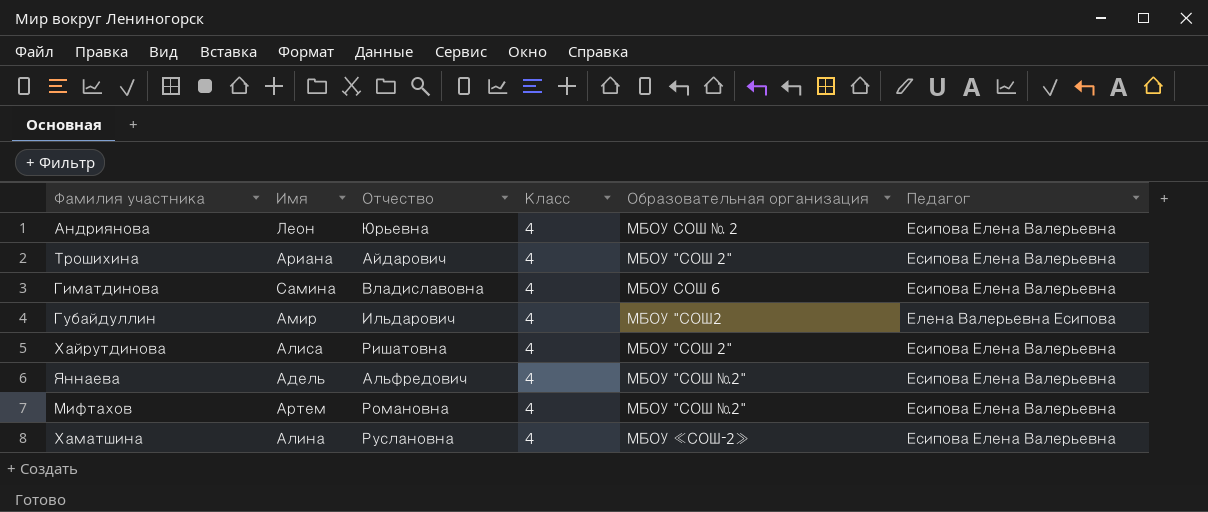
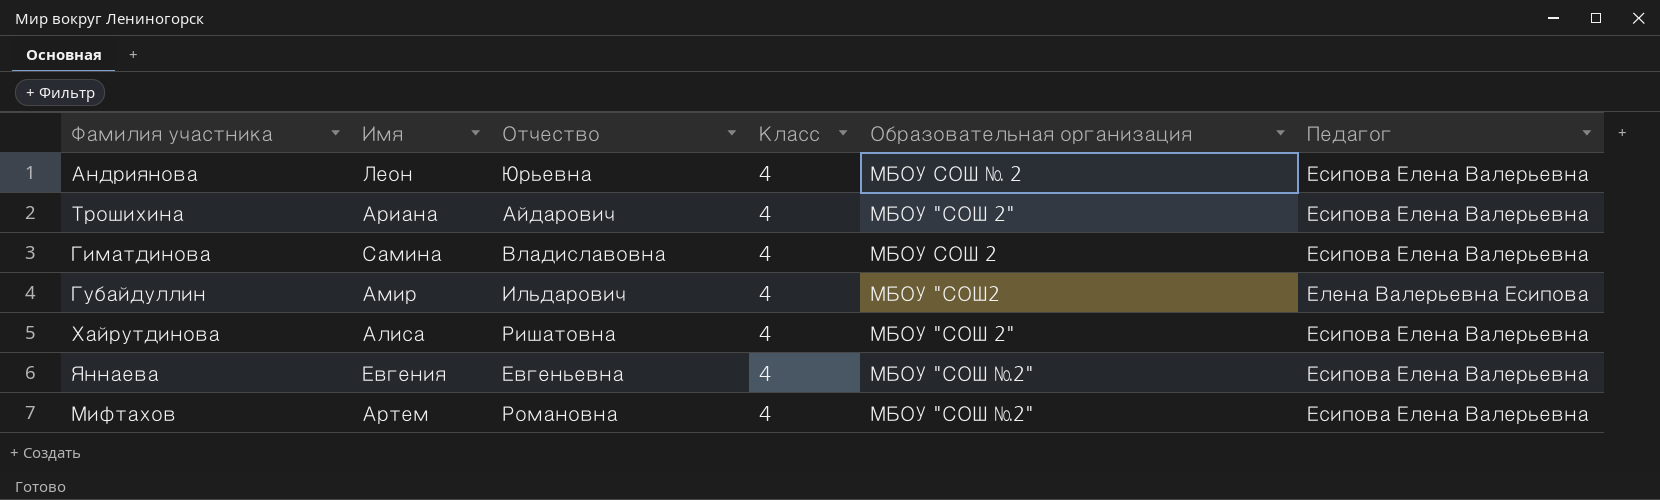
row Хаматшина: Алина | Руслановна | 4 | МБОУ «СОШ-2» | Есипова Елена Валерьевна -> none
Гиматдинова | Образовательная организация: МБОУ СОШ 6 -> МБОУ СОШ 2
Яннаева | Имя: Адель -> Евгения
Яннаева | Отчество: Альфредович -> Евгеньевна

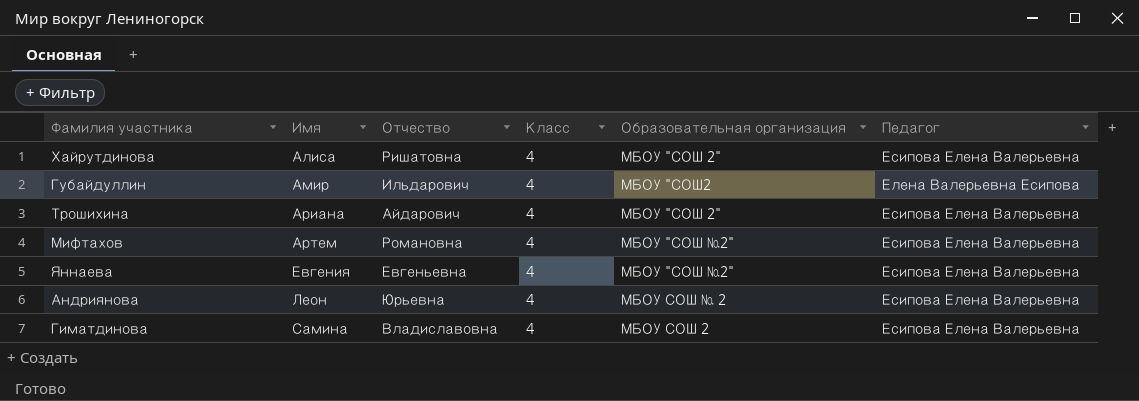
row order: none -> Имя ascending

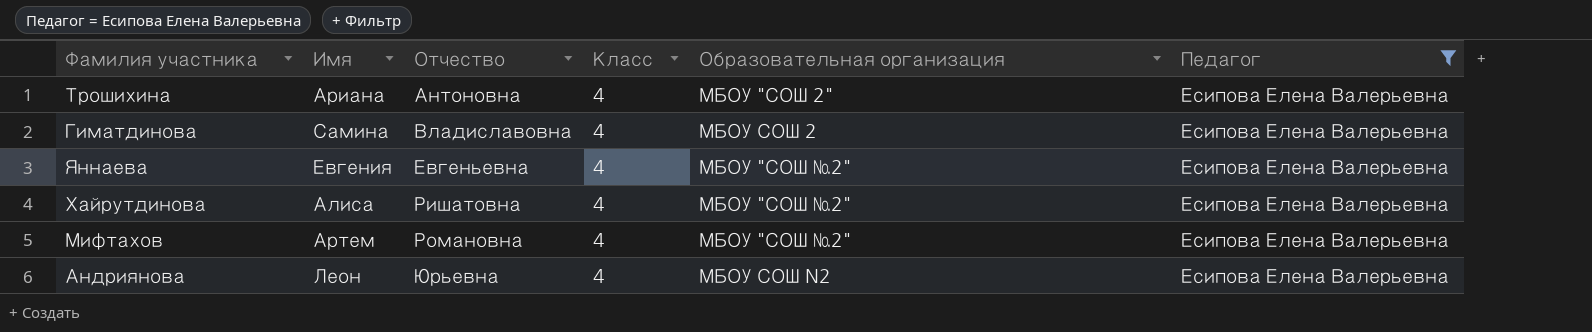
filter: none -> Педагог = Есипова Елена Валерьевна
row order: Имя ascending -> Отчество ascending
Трошихина | Отчество: Айдарович -> Антоновна
Хайрутдинова | Образовательная организация: МБОУ "СОШ 2" -> МБОУ "СОШ №2"
Андриянова | Образовательная организация: МБОУ СОШ № 2 -> МБОУ СОШ N2

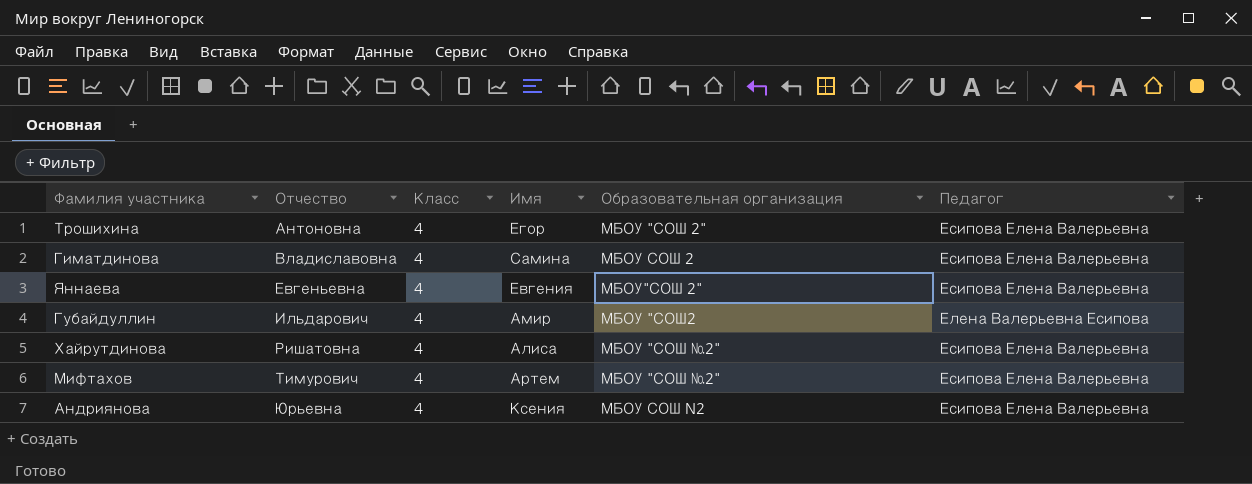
filter: Педагог = Есипова Елена Валерьевна -> none
column Имя | position: 2 -> 4
Трошихина | Имя: Ариана -> Егор
Яннаева | Образовательная организация: МБОУ "СОШ №2" -> МБОУ"СОШ 2"
Мифтахов | Отчество: Романовна -> Тимурович
Андриянова | Имя: Леон -> Ксения

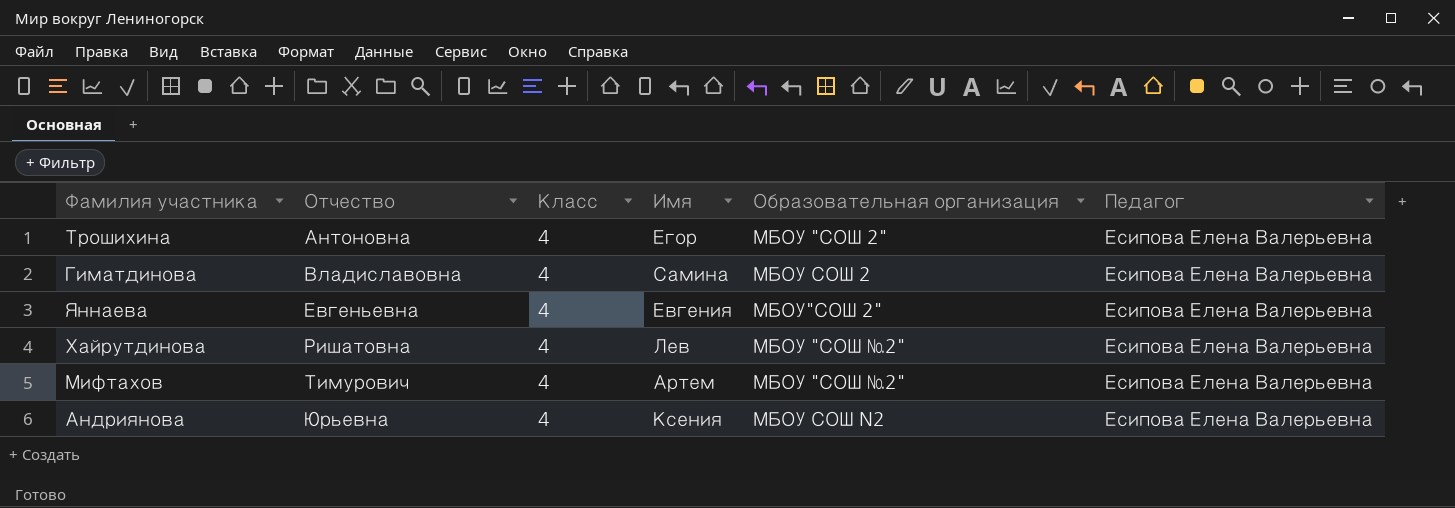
row Губайдуллин: Ильдарович | 4 | Амир | МБОУ "СОШ2 | Елена Валерьевна Есипова -> none
Хайрутдинова | Имя: Алиса -> Лев

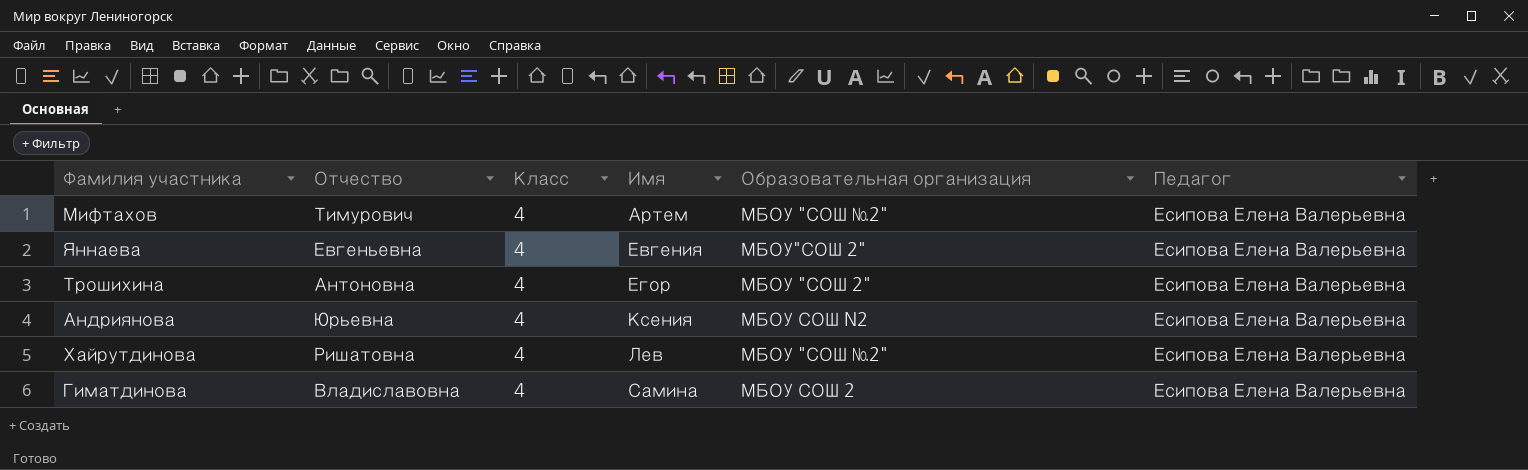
row order: Отчество ascending -> Имя ascending

